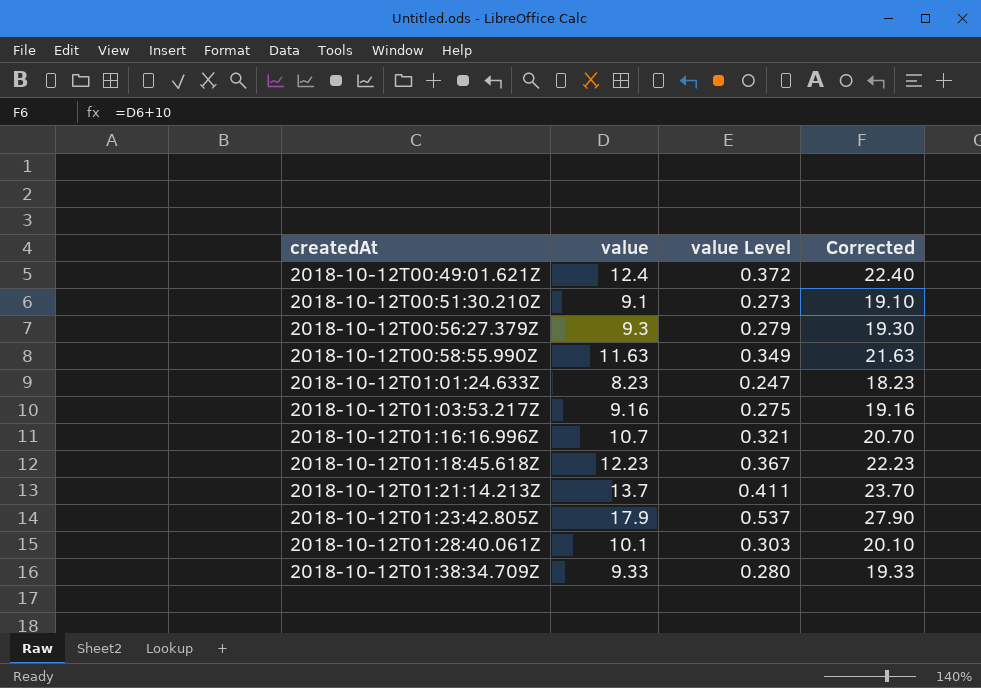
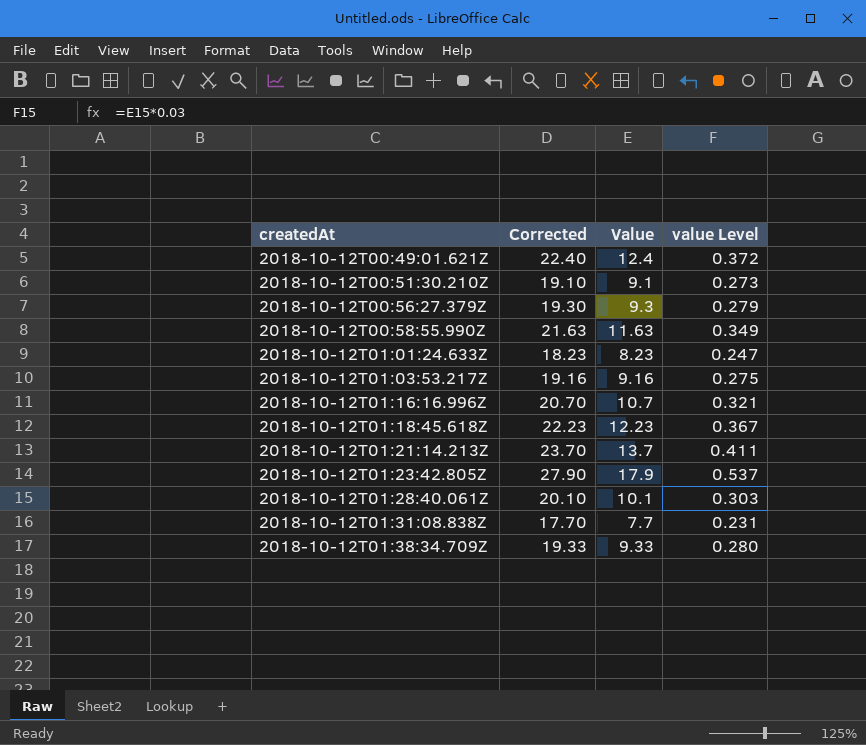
column Corrected | position: 4 -> 2
column name: value -> Value
row 2018-10-12T01:31:08.838Z: none -> 17.70 | 7.7 | 0.231

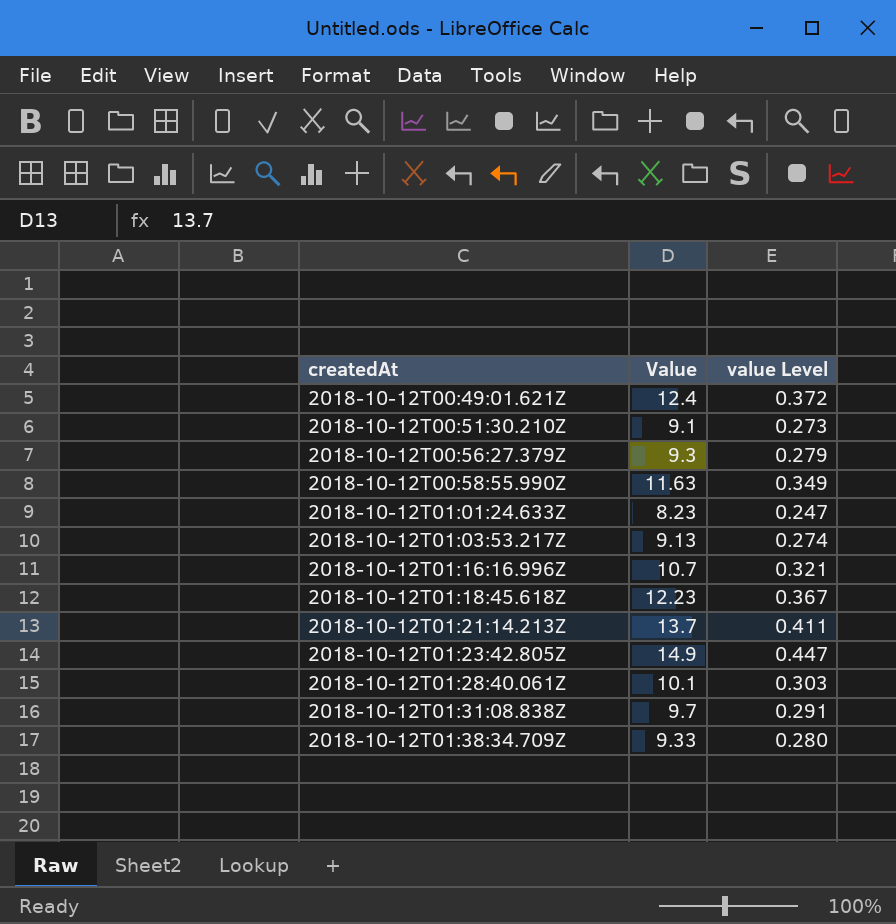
column Corrected | formula: [Value] + 10 -> none
2018-10-12T01:03:53.217Z | Value: 9.16 -> 9.13
2018-10-12T01:03:53.217Z | value Level: 0.275 -> 0.274
2018-10-12T01:23:42.805Z | Value: 17.9 -> 14.9
2018-10-12T01:23:42.805Z | value Level: 0.537 -> 0.447
2018-10-12T01:31:08.838Z | Value: 7.7 -> 9.7
2018-10-12T01:31:08.838Z | value Level: 0.231 -> 0.291

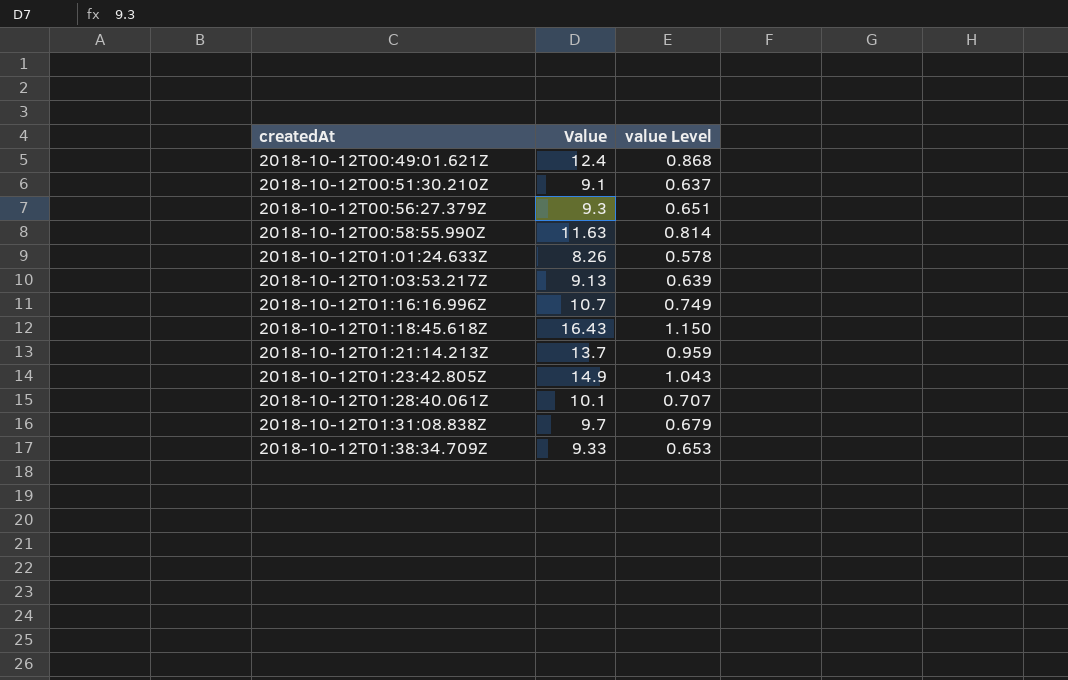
column value Level | formula: [Value] * 0.03 -> [Value] * 0.07
2018-10-12T01:01:24.633Z | Value: 8.23 -> 8.26
2018-10-12T01:18:45.618Z | Value: 12.23 -> 16.43

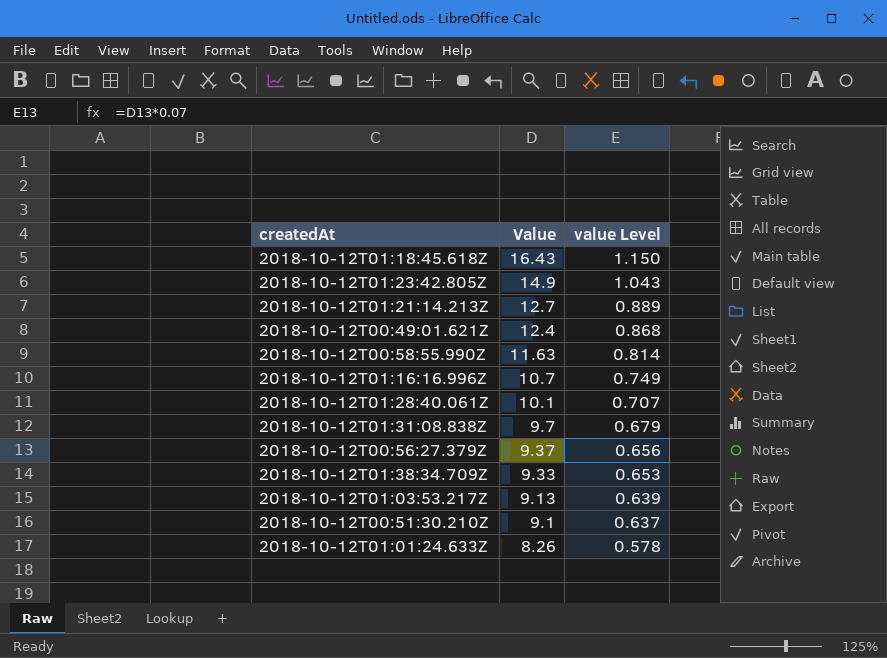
row order: createdAt ascending -> Value descending
2018-10-12T01:21:14.213Z | Value: 13.7 -> 12.7
2018-10-12T01:21:14.213Z | value Level: 0.959 -> 0.889
2018-10-12T00:56:27.379Z | Value: 9.3 -> 9.37
2018-10-12T00:56:27.379Z | value Level: 0.651 -> 0.656

